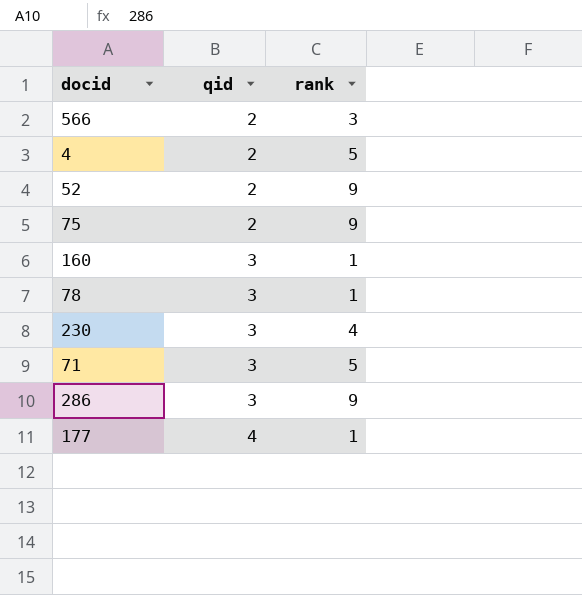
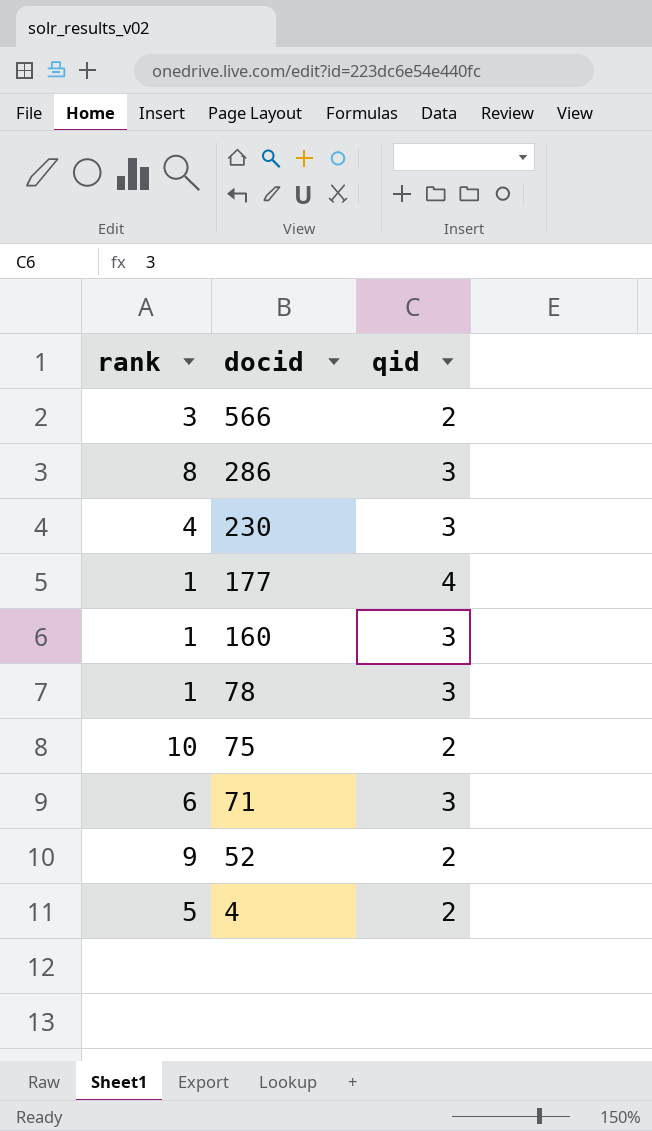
row order: qid ascending -> docid descending
column rank | position: 3 -> 1
286 | rank: 9 -> 8
75 | rank: 9 -> 10
71 | rank: 5 -> 6

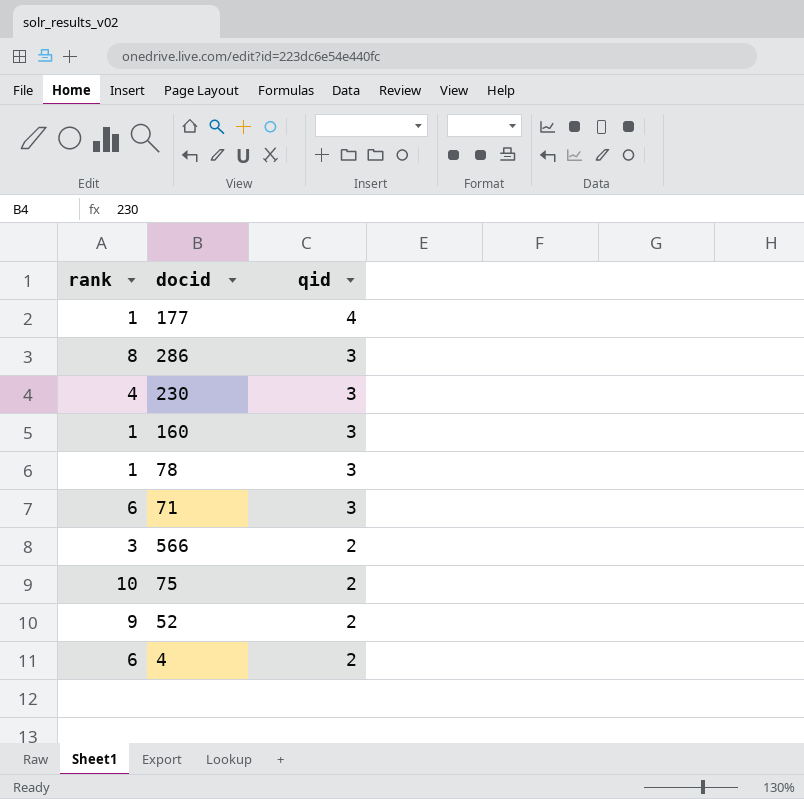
row order: docid descending -> qid descending
4 | rank: 5 -> 6

